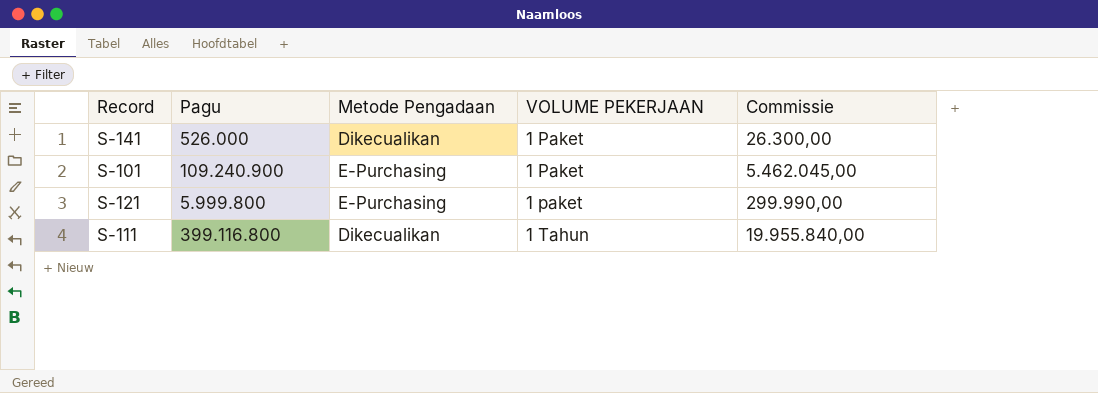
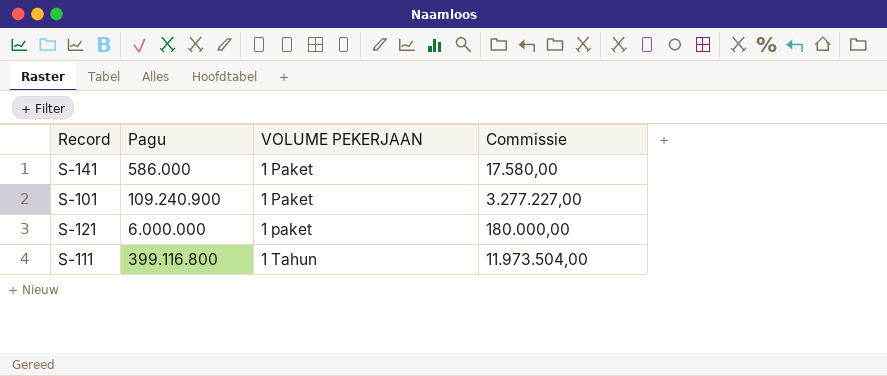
column Metode Pengadaan | position: 3 -> none
column Commissie | formula: [Pagu] * 0,05 -> [Pagu] * 0,03
S-141 | Pagu: 526.000 -> 586.000
S-121 | Pagu: 5.999.800 -> 6.000.000

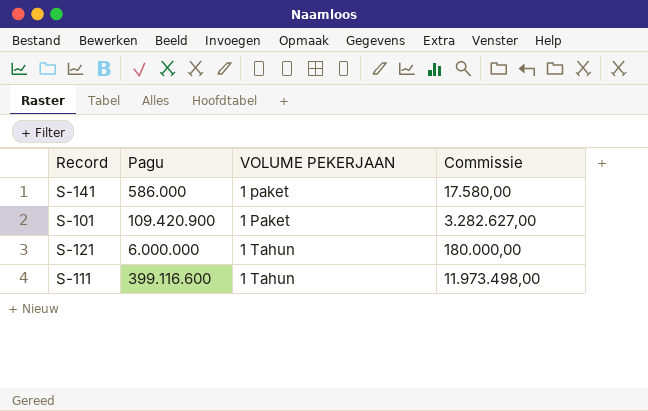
S-141 | VOLUME PEKERJAAN: 1 Paket -> 1 paket
S-101 | Pagu: 109.240.900 -> 109.420.900
S-101 | Commissie: 3.277.227,00 -> 3.282.627,00
S-121 | VOLUME PEKERJAAN: 1 paket -> 1 Tahun
S-111 | Pagu: 399.116.800 -> 399.116.600
S-111 | Commissie: 11.973.504,00 -> 11.973.498,00

